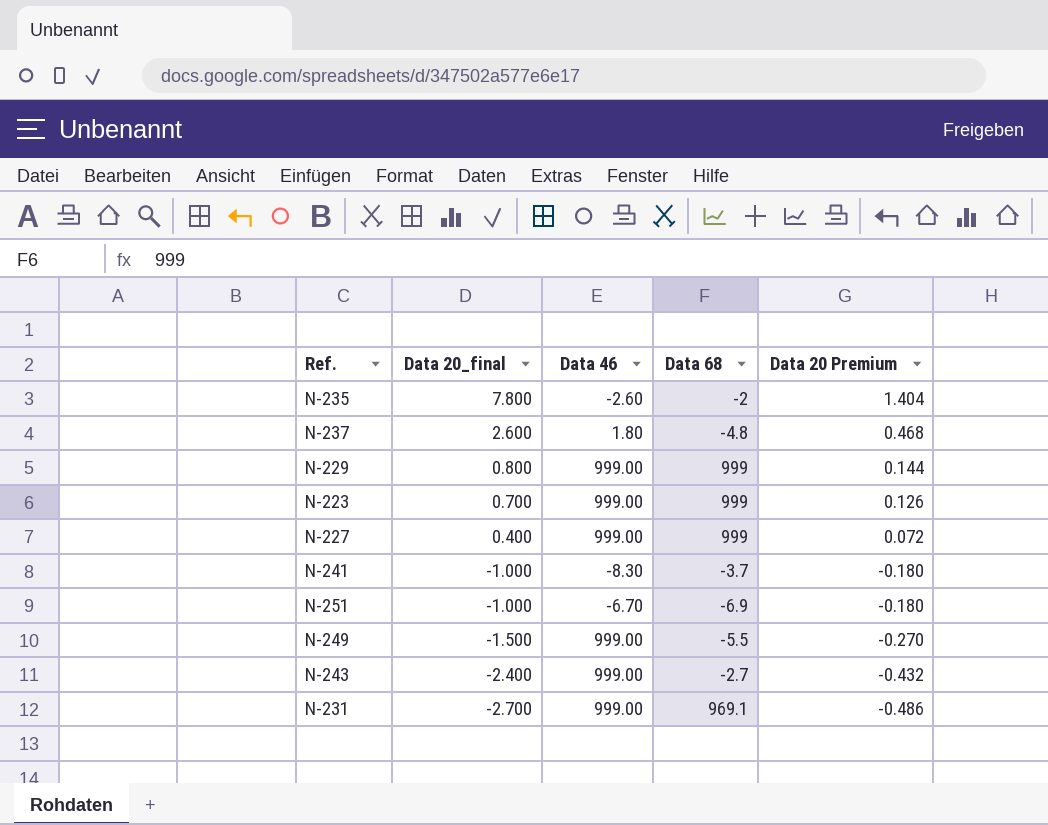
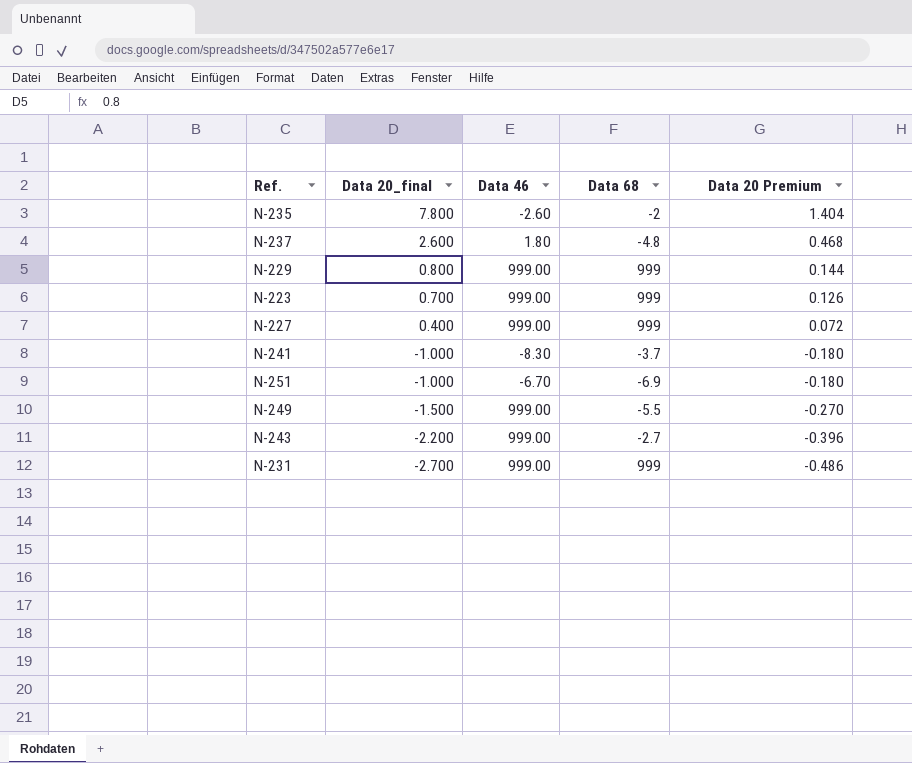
N-243 | Data 20_final: -2.400 -> -2.200
N-243 | Data 20 Premium: -0.432 -> -0.396
N-231 | Data 68: 969.1 -> 999

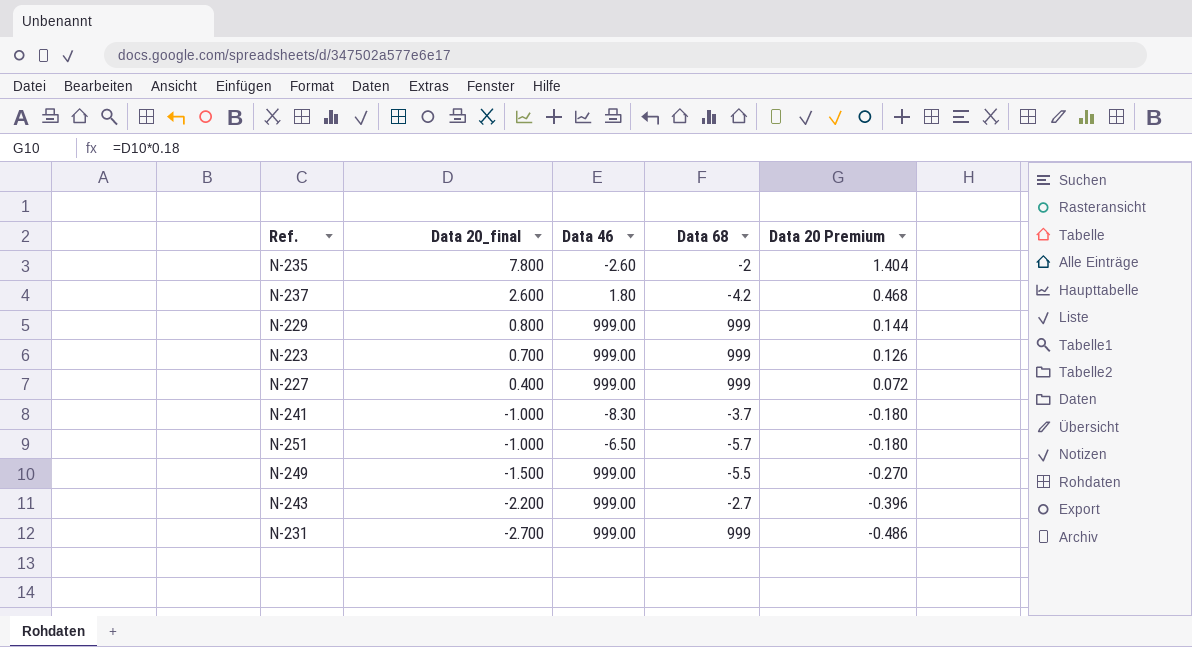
N-237 | Data 68: -4.8 -> -4.2
N-251 | Data 46: -6.70 -> -6.50
N-251 | Data 68: -6.9 -> -5.7

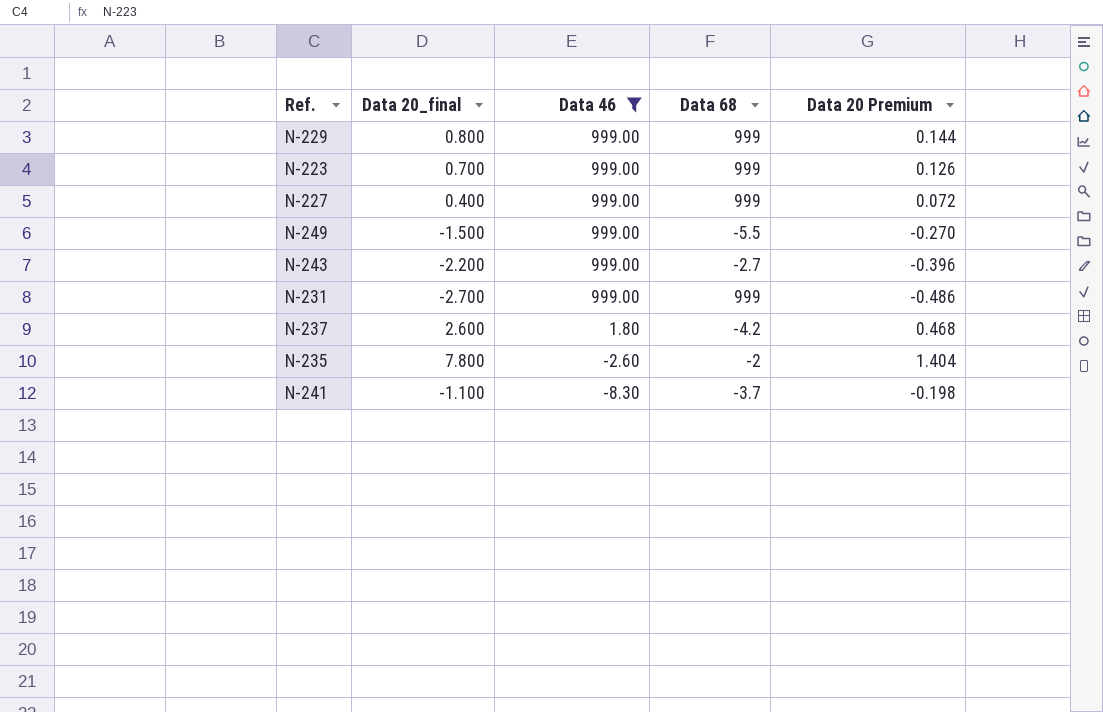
filter: none -> Data 46 != -6.50
row order: Data 20_final descending -> Data 46 descending
N-241 | Data 20_final: -1.000 -> -1.100
N-241 | Data 20 Premium: -0.180 -> -0.198

